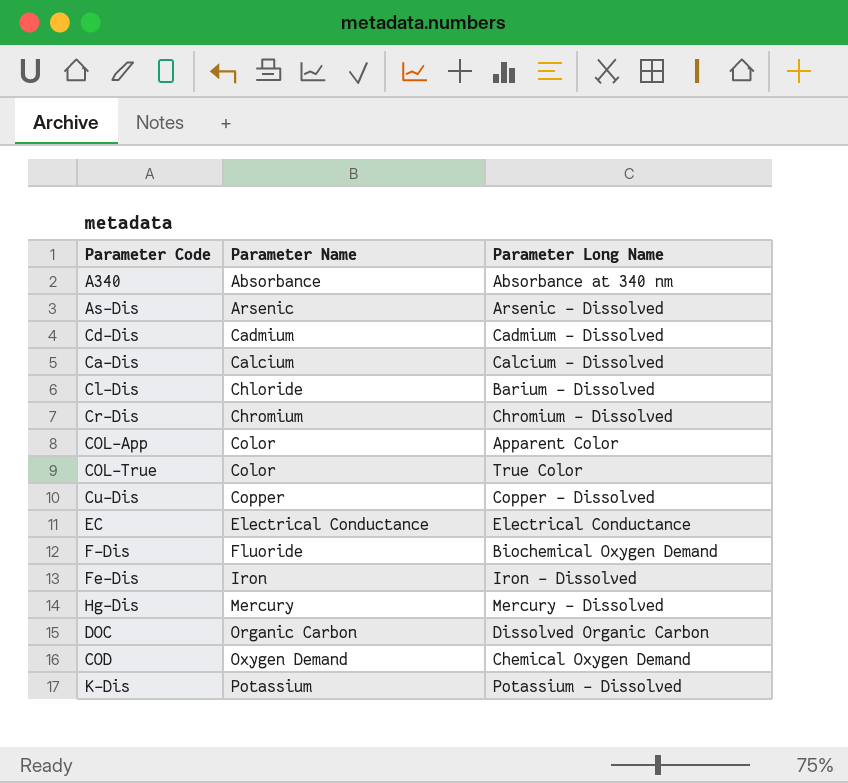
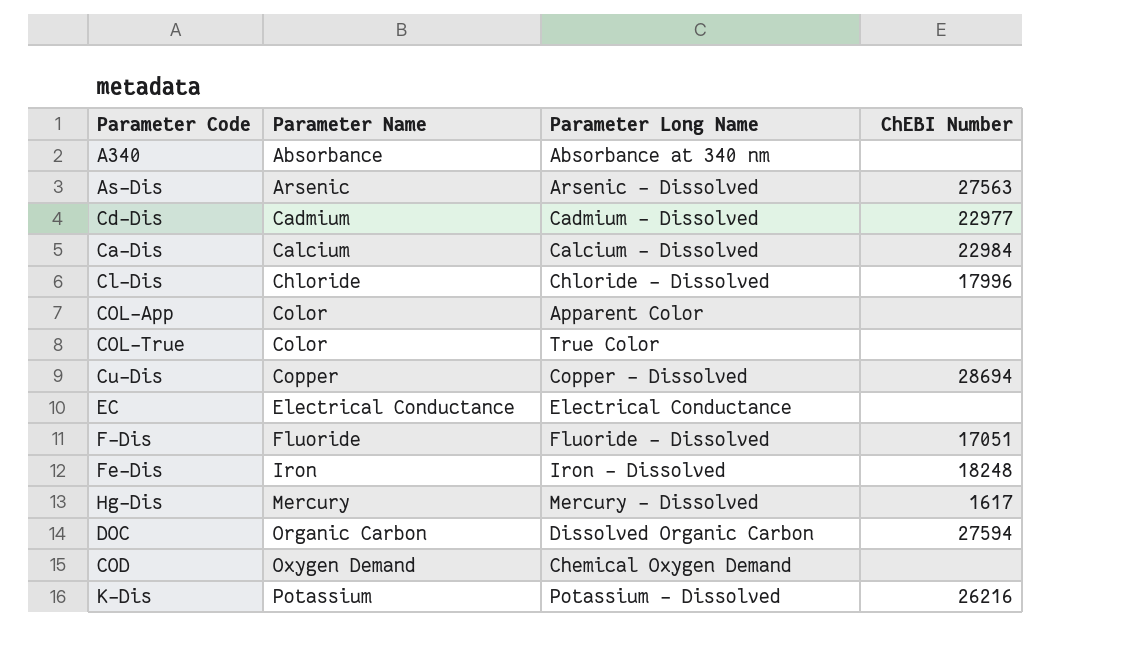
column ChEBI Number | position: none -> 4
row Cr-Dis: Chromium | Chromium - Dissolved -> none
Cl-Dis | Parameter Long Name: Barium - Dissolved -> Chloride - Dissolved
F-Dis | Parameter Long Name: Biochemical Oxygen Demand -> Fluoride - Dissolved

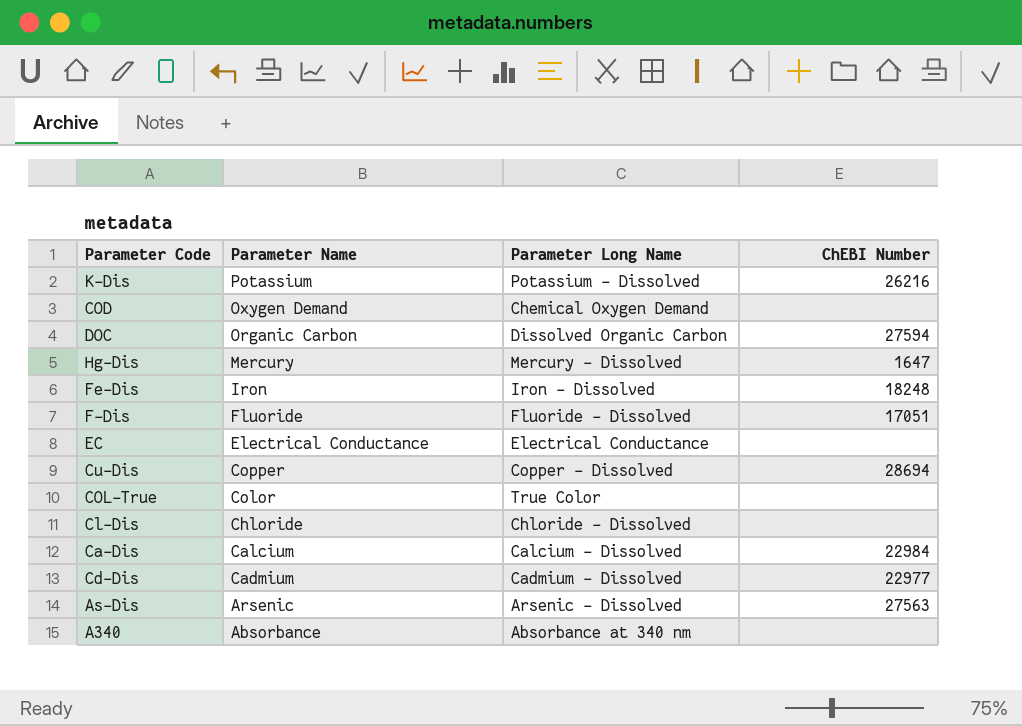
row order: Parameter Name ascending -> Parameter Name descending
row COL-App: Color | Apparent Color | none -> none
Hg-Dis | ChEBI Number: 1617 -> 1647
Cl-Dis | ChEBI Number: 17996 -> none

